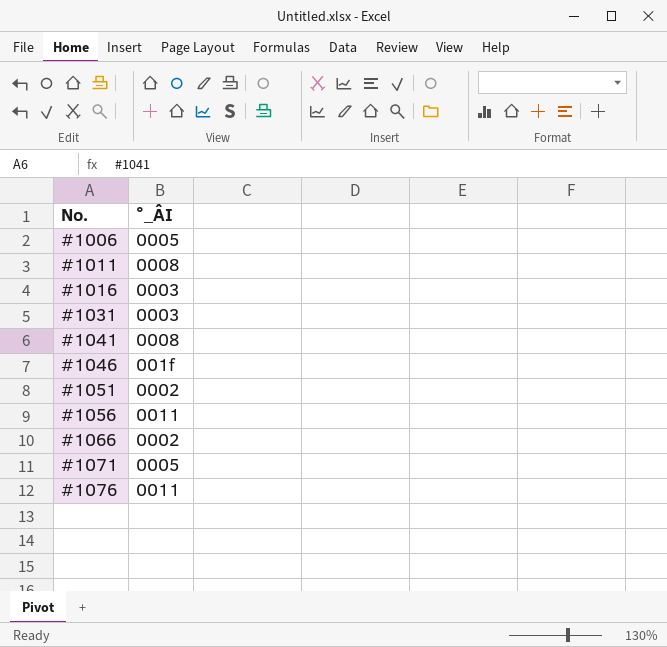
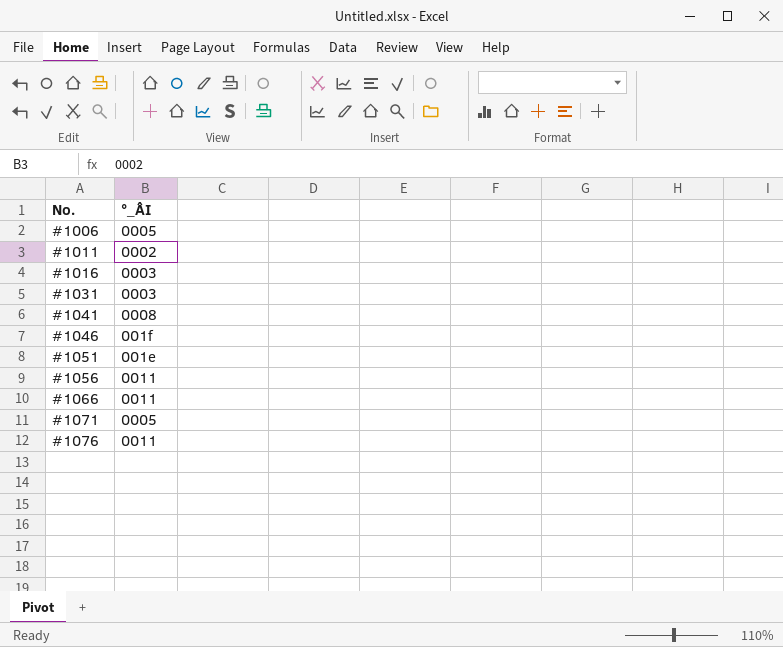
#1011 | °_ÂI: 0008 -> 0002
#1051 | °_ÂI: 0002 -> 001e
#1066 | °_ÂI: 0002 -> 0011

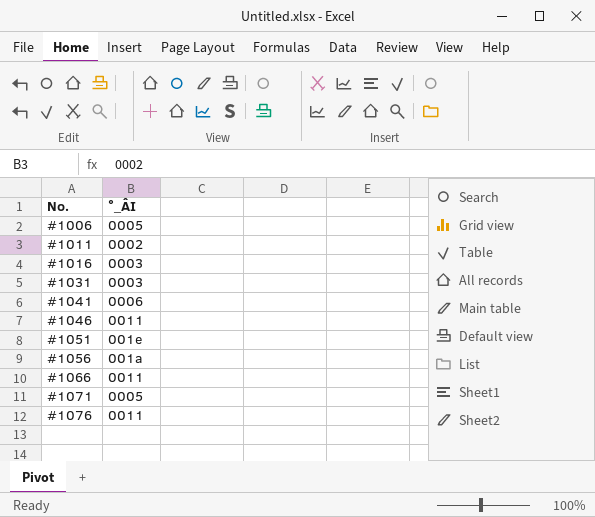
#1041 | °_ÂI: 0008 -> 0006
#1046 | °_ÂI: 001f -> 0011
#1056 | °_ÂI: 0011 -> 001a

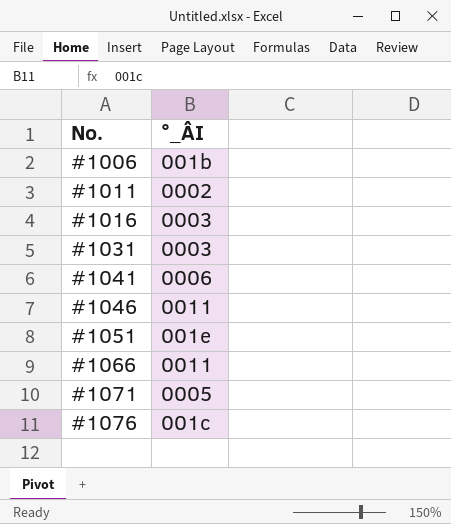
row #1056: 001a -> none
#1006 | °_ÂI: 0005 -> 001b
#1076 | °_ÂI: 0011 -> 001c

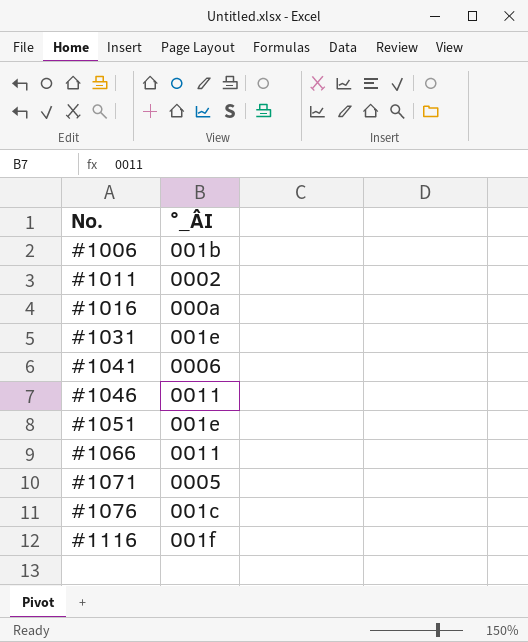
#1016 | °_ÂI: 0003 -> 000a
#1031 | °_ÂI: 0003 -> 001e
row #1116: none -> 001f

